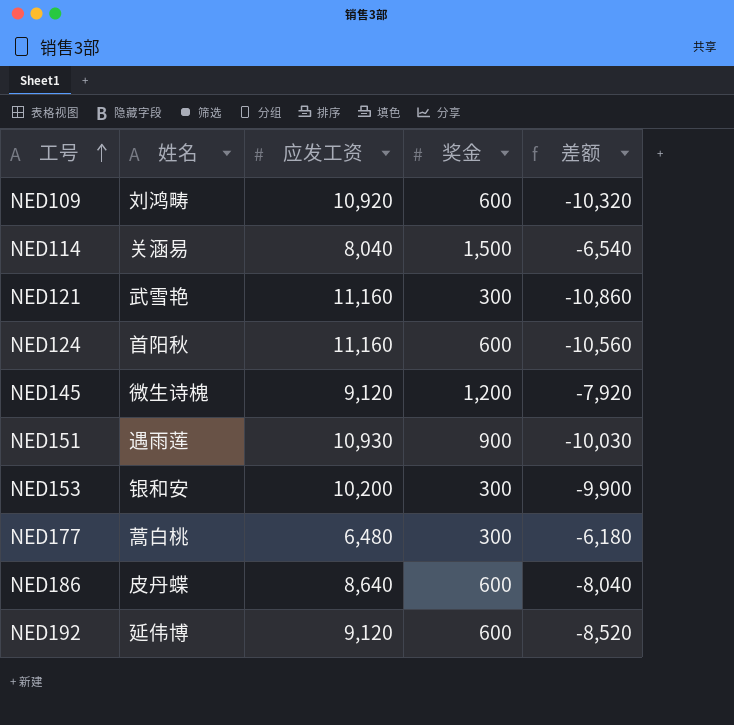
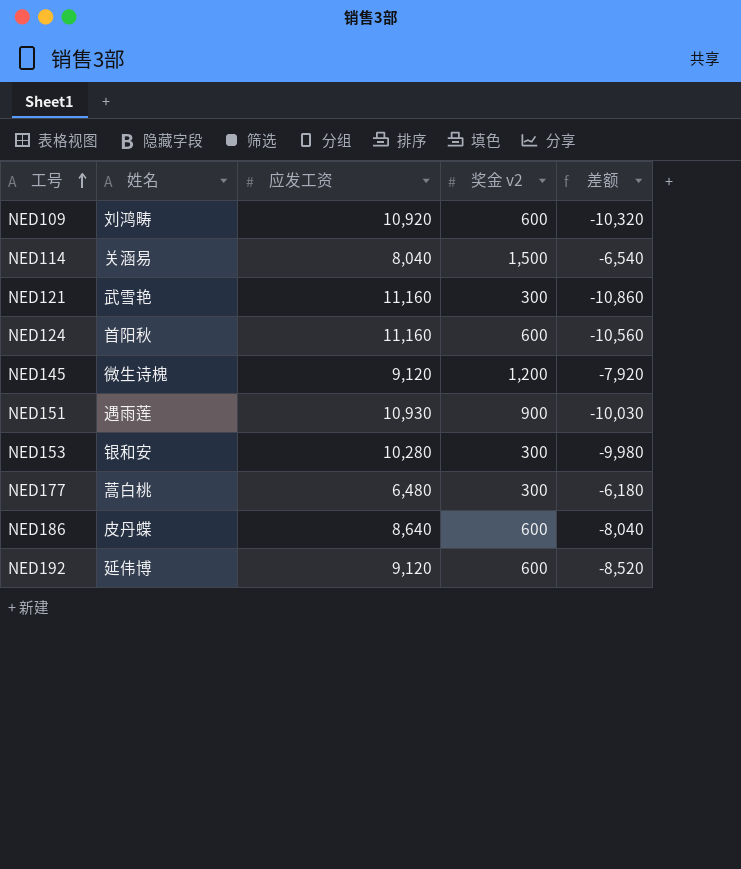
column name: 奖金 -> 奖金 v2
NED153 | 应发工资: 10,200 -> 10,280
NED153 | 差额: -9,900 -> -9,980

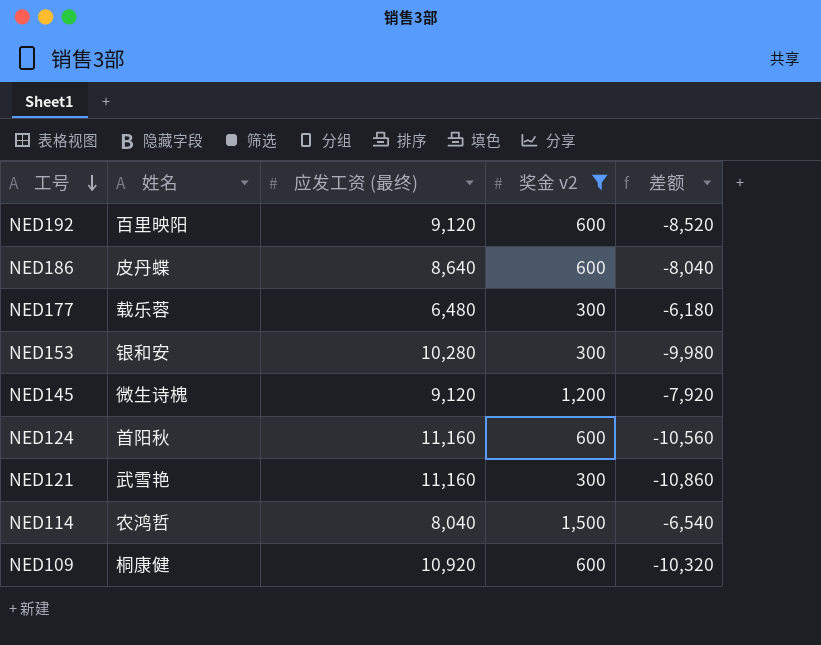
filter: none -> 奖金 v2 != 900
row order: 工号 ascending -> 工号 descending
column name: 应发工资 -> 应发工资 (最终)
NED192 | 姓名: 延伟博 -> 百里映阳
NED177 | 姓名: 蒿白桃 -> 载乐蓉
NED114 | 姓名: 关涵易 -> 农鸿哲
NED109 | 姓名: 刘鸿畴 -> 桐康健

